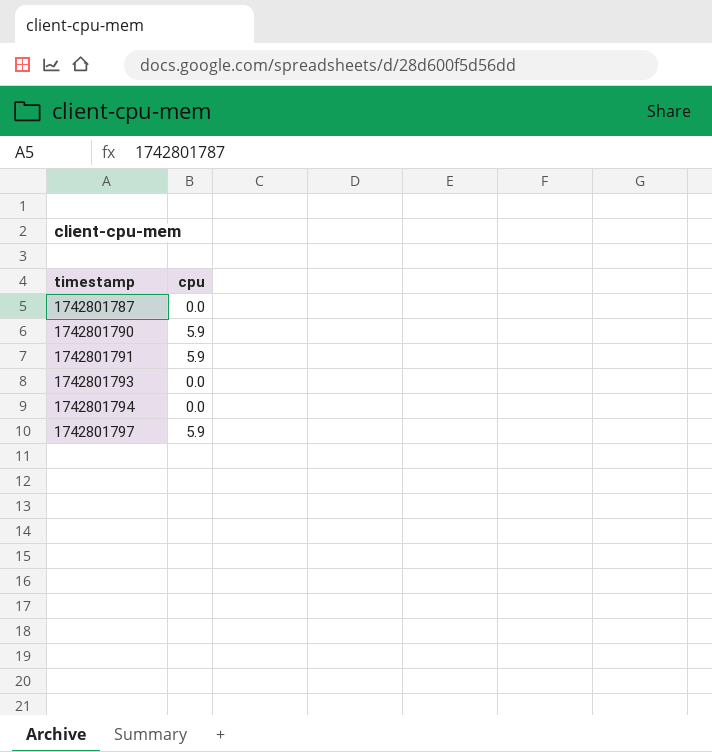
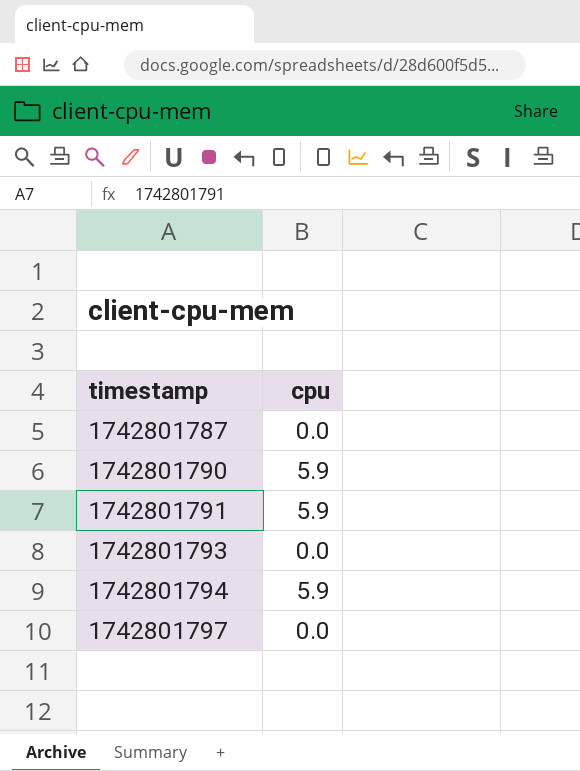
1742801794 | cpu: 0.0 -> 5.9
1742801797 | cpu: 5.9 -> 0.0

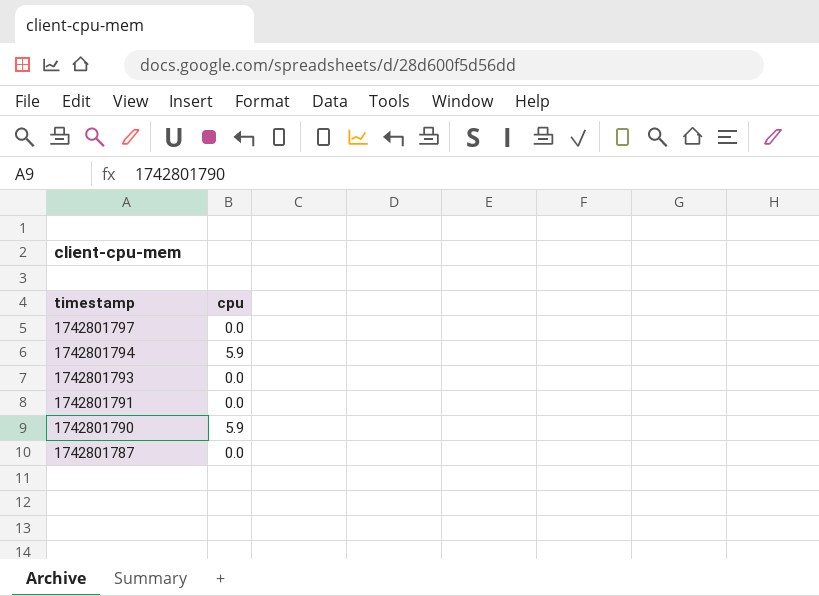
row order: timestamp ascending -> timestamp descending
1742801791 | cpu: 5.9 -> 0.0

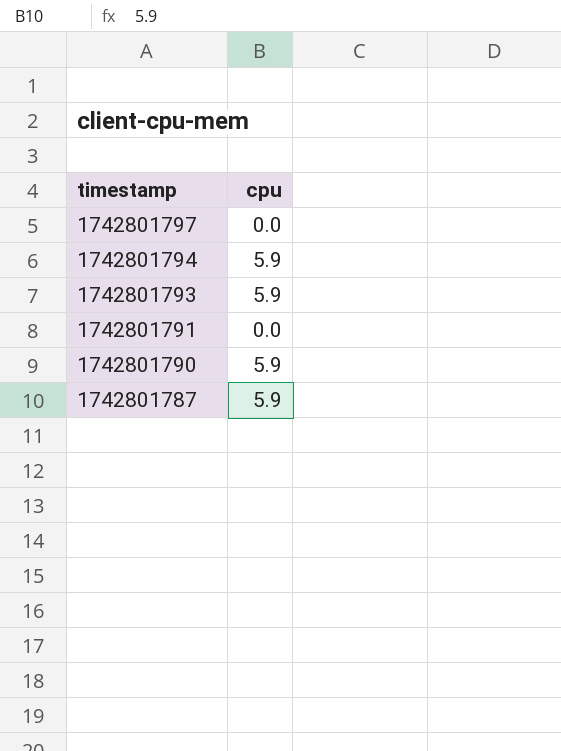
1742801793 | cpu: 0.0 -> 5.9
1742801787 | cpu: 0.0 -> 5.9

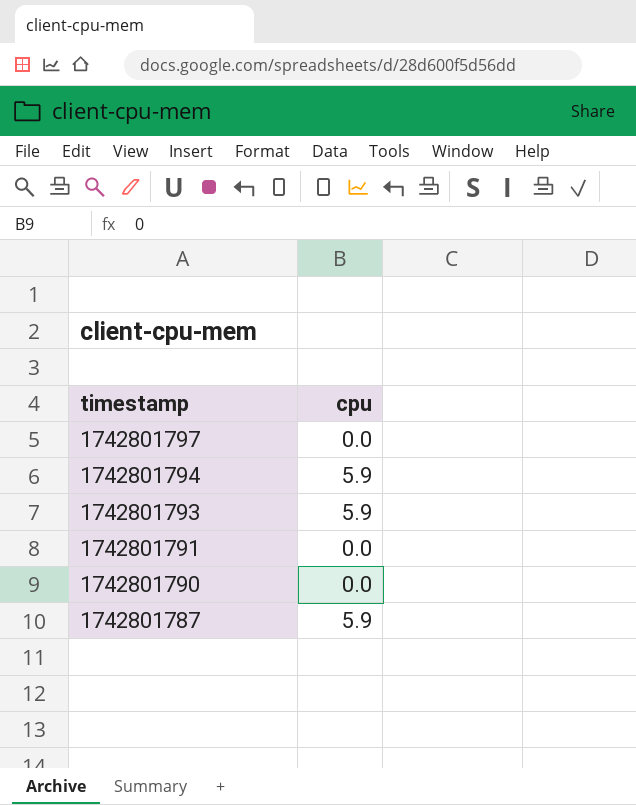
1742801790 | cpu: 5.9 -> 0.0

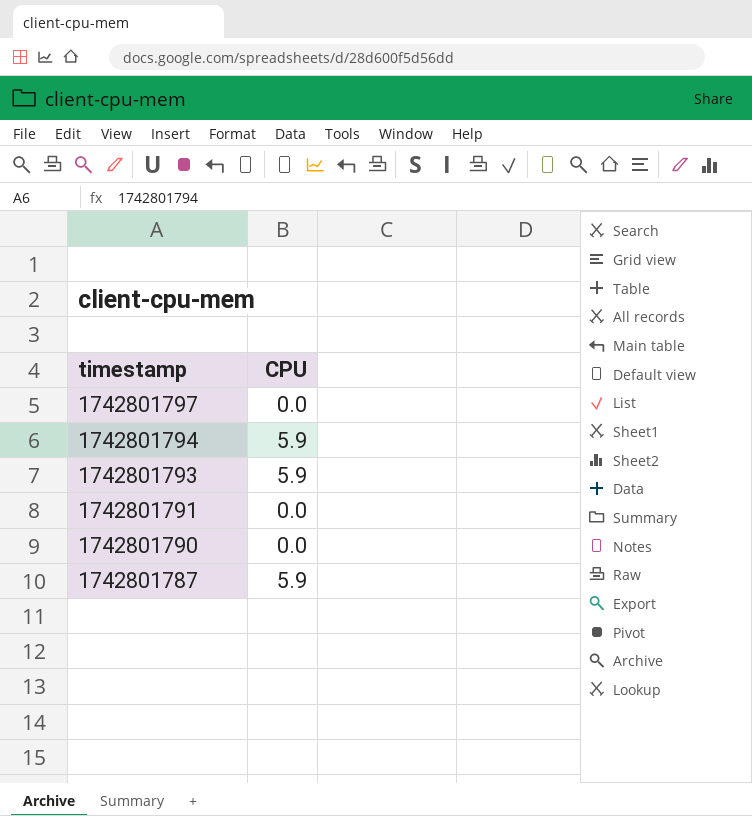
column name: cpu -> CPU

